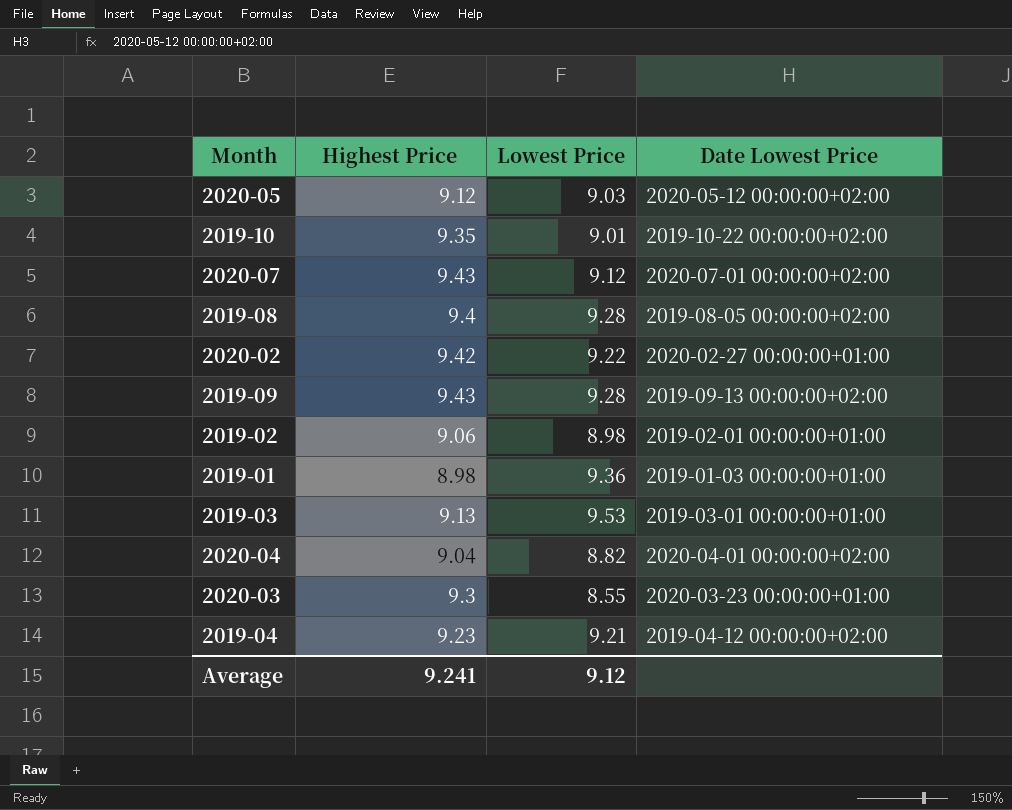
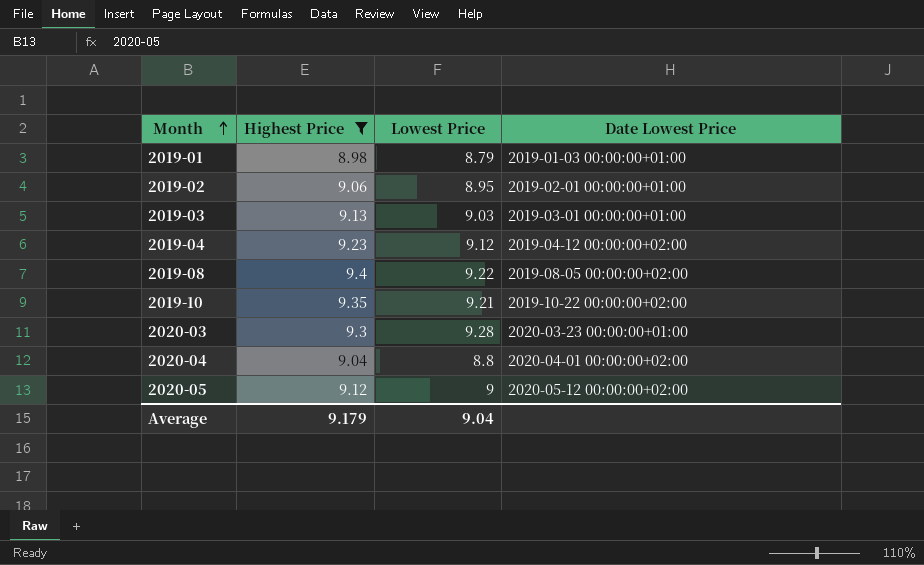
filter: none -> Highest Price <= 9.4
row order: none -> Month ascending
2019-01 | Lowest Price: 9.36 -> 8.79
2019-02 | Lowest Price: 8.98 -> 8.95
2019-03 | Lowest Price: 9.53 -> 9.03
2019-04 | Lowest Price: 9.21 -> 9.12
2019-08 | Lowest Price: 9.28 -> 9.22
2019-10 | Lowest Price: 9.01 -> 9.21
2020-03 | Lowest Price: 8.55 -> 9.28
2020-04 | Lowest Price: 8.82 -> 8.8
2020-05 | Lowest Price: 9.03 -> 9
Average | Highest Price: 9.241 -> 9.179
Average | Lowest Price: 9.12 -> 9.04

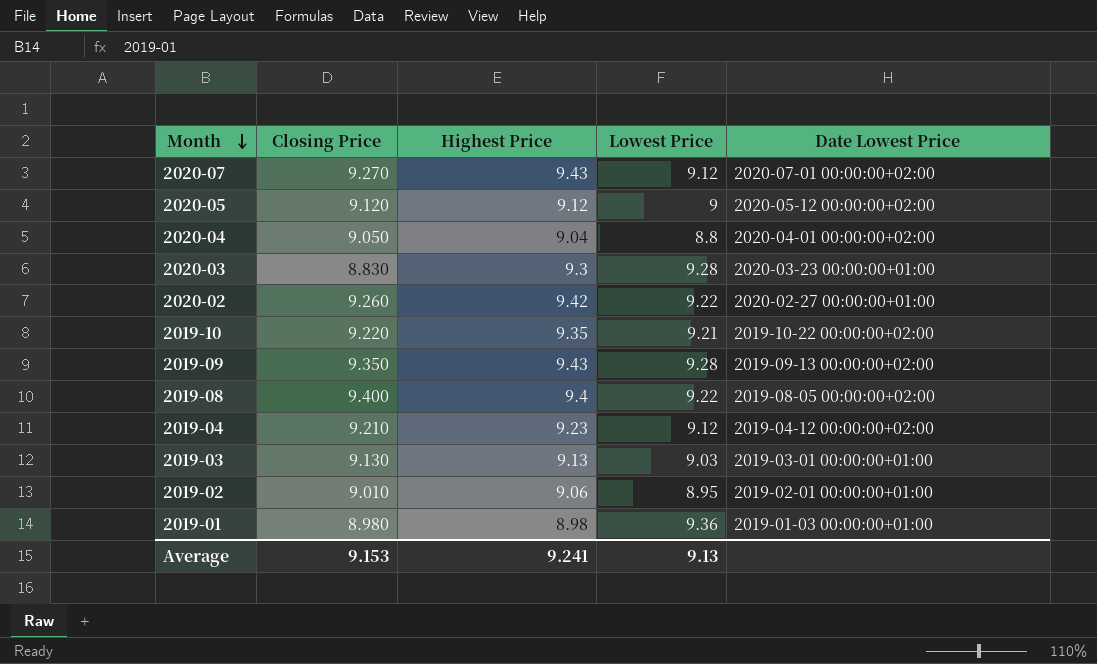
filter: Highest Price <= 9.4 -> none
row order: Month ascending -> Month descending
column Closing Price | position: none -> 2
2019-01 | Lowest Price: 8.79 -> 9.36
Average | Highest Price: 9.179 -> 9.241
Average | Lowest Price: 9.04 -> 9.13

